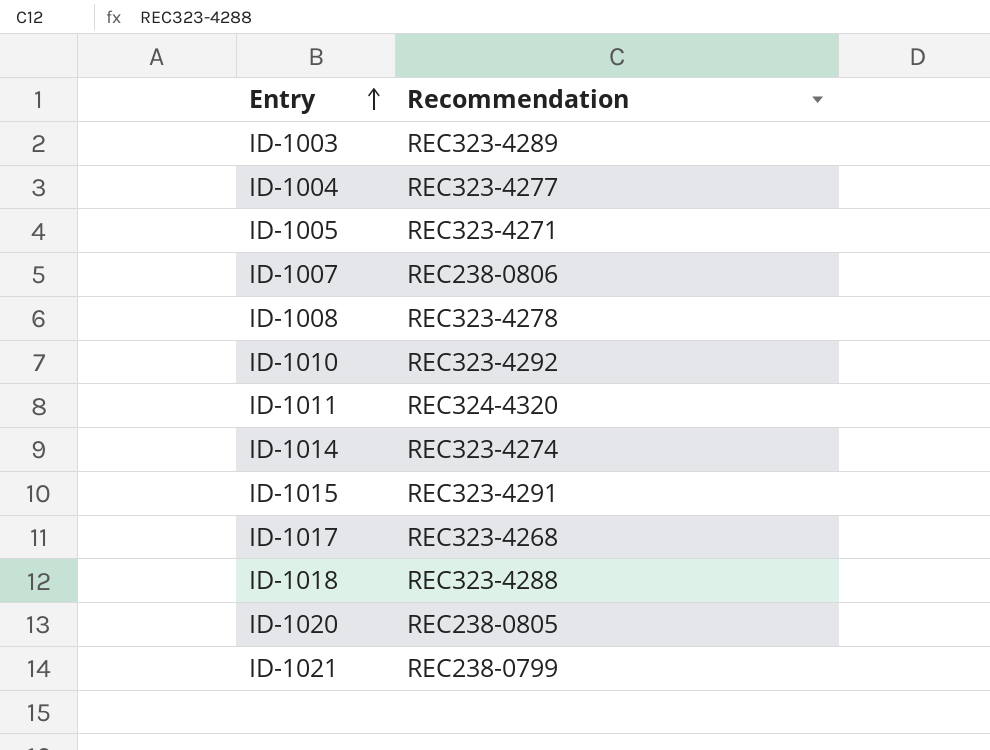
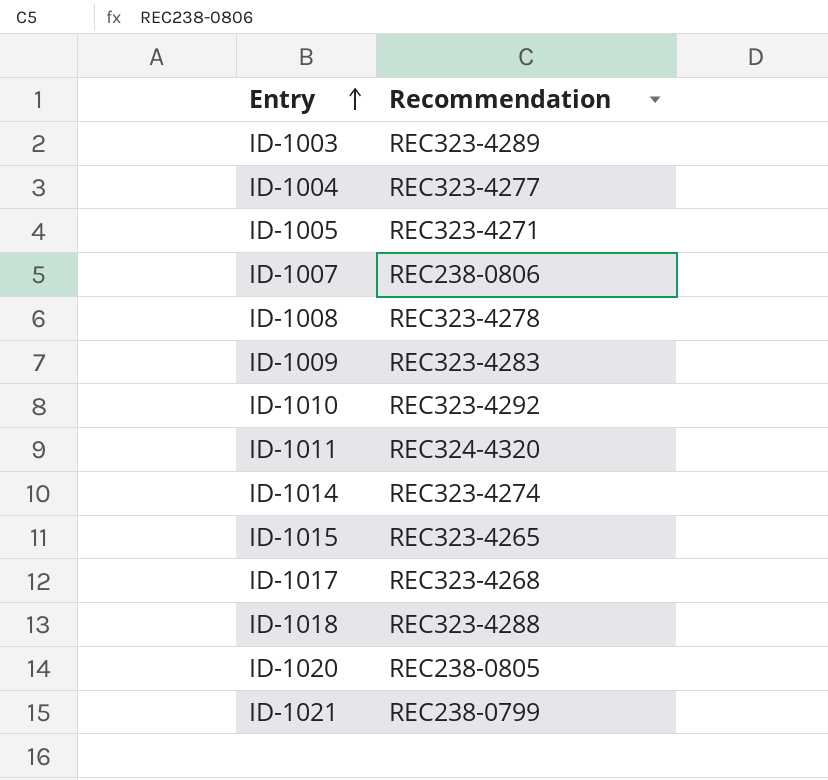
row ID-1009: none -> REC323-4283
ID-1015 | Recommendation: REC323-4291 -> REC323-4265

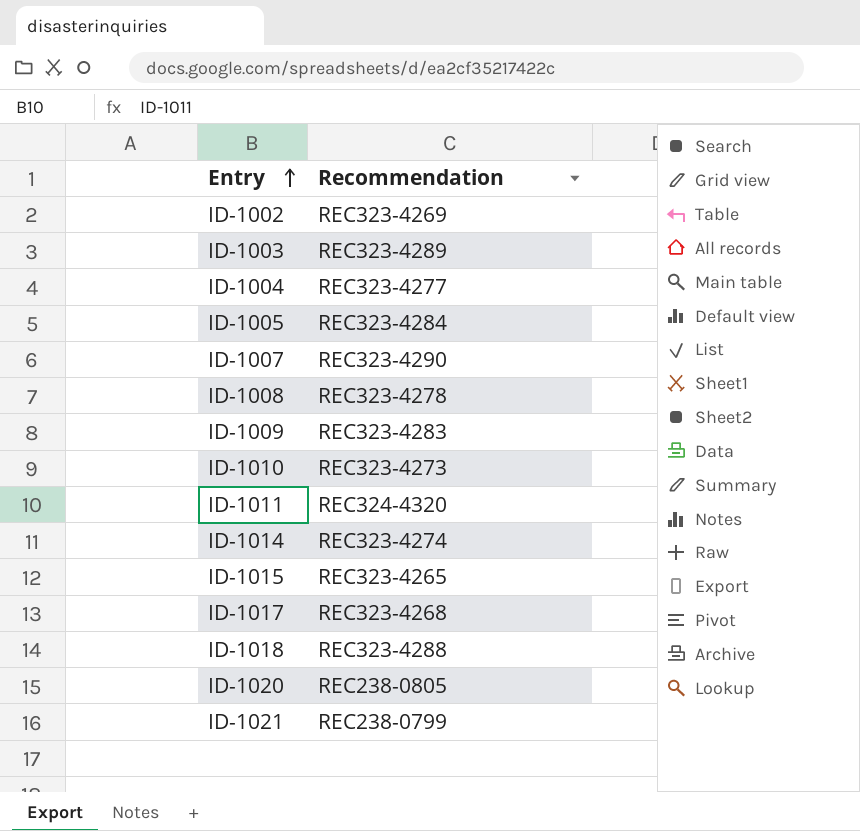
row ID-1002: none -> REC323-4269
ID-1005 | Recommendation: REC323-4271 -> REC323-4284
ID-1007 | Recommendation: REC238-0806 -> REC323-4290
ID-1010 | Recommendation: REC323-4292 -> REC323-4273

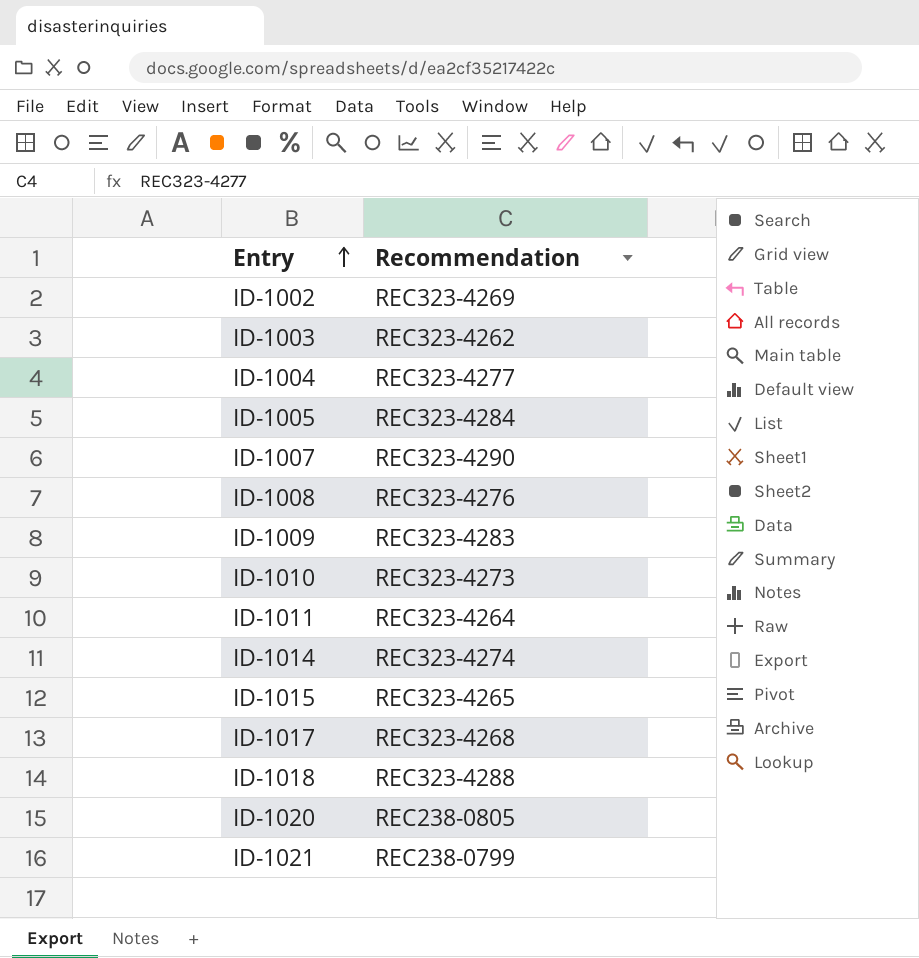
ID-1003 | Recommendation: REC323-4289 -> REC323-4262
ID-1008 | Recommendation: REC323-4278 -> REC323-4276
ID-1011 | Recommendation: REC324-4320 -> REC323-4264

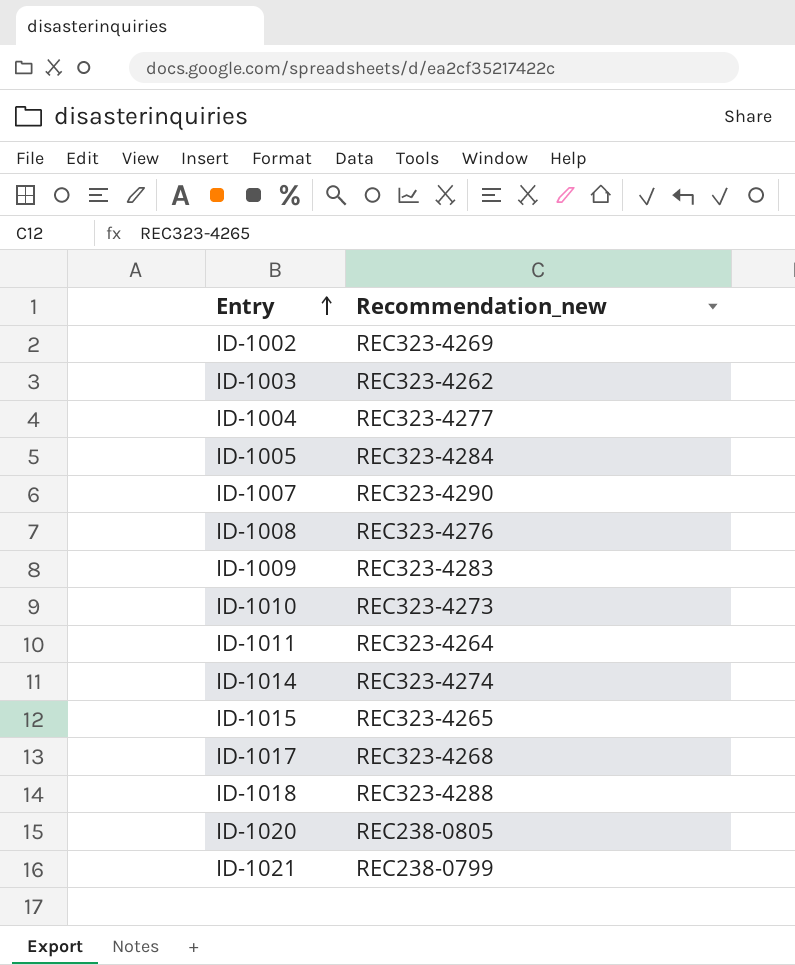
column name: Recommendation -> Recommendation_new

